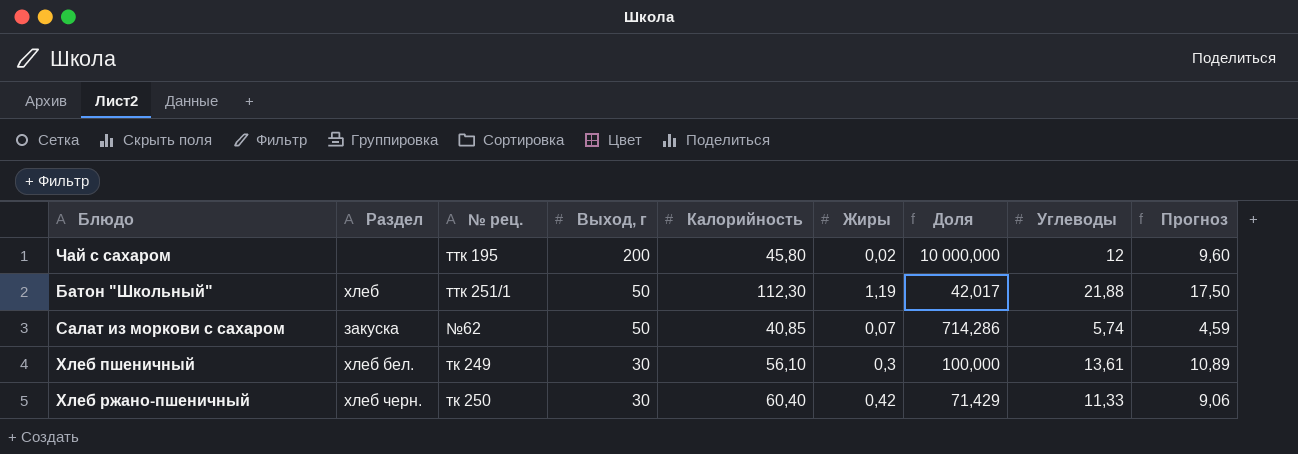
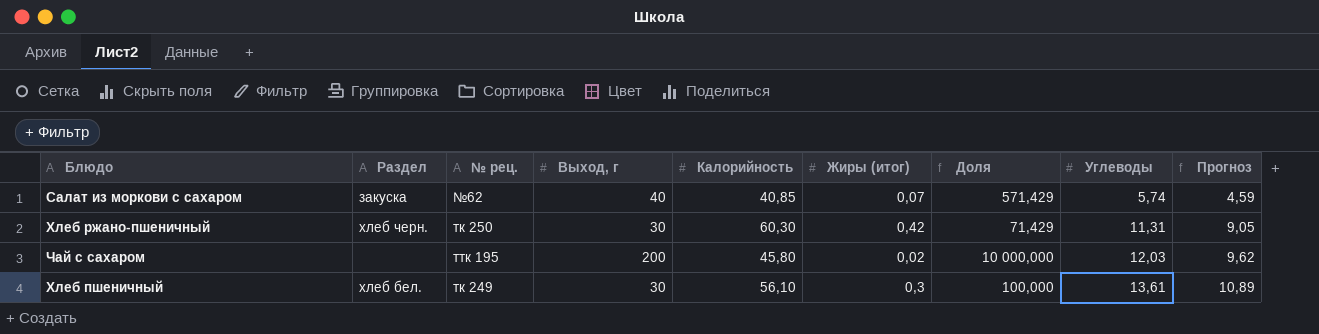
row order: Выход, г descending -> Углеводы ascending
column name: Жиры -> Жиры (итог)
row Батон "Школьный": хлеб | ттк 251/1 | 50 | 112,30 | 1,19 | 42,017 | 21,88 | 17,50 -> none
Салат из моркови с сахаром | Выход, г: 50 -> 40
Салат из моркови с сахаром | Доля: 714,286 -> 571,429
Хлеб ржано-пшеничный | Калорийность: 60,40 -> 60,30
Хлеб ржано-пшеничный | Углеводы: 11,33 -> 11,31
Хлеб ржано-пшеничный | Прогноз: 9,06 -> 9,05
Чай с сахаром | Углеводы: 12 -> 12,03
Чай с сахаром | Прогноз: 9,60 -> 9,62

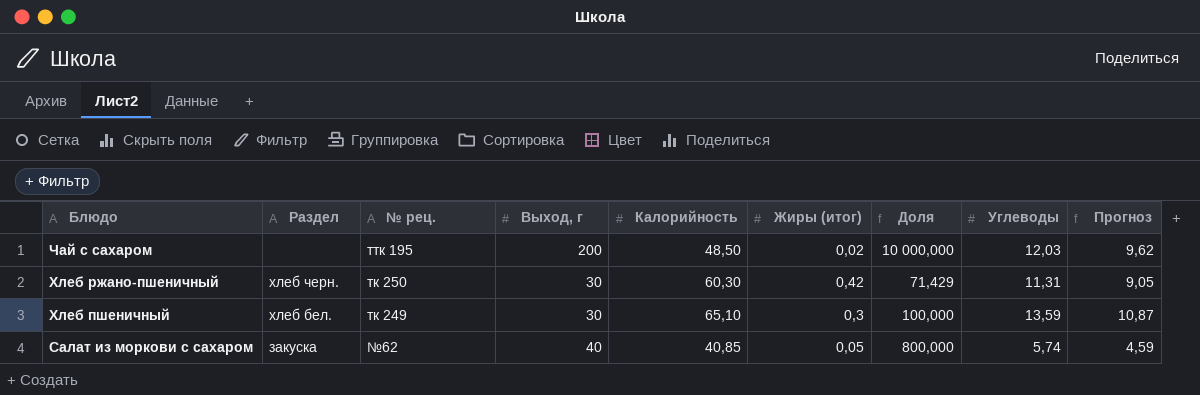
row order: Углеводы ascending -> Блюдо descending
Чай с сахаром | Калорийность: 45,80 -> 48,50
Хлеб пшеничный | Калорийность: 56,10 -> 65,10
Хлеб пшеничный | Углеводы: 13,61 -> 13,59
Хлеб пшеничный | Прогноз: 10,89 -> 10,87
Салат из моркови с сахаром | Жиры (итог): 0,07 -> 0,05
Салат из моркови с сахаром | Доля: 571,429 -> 800,000

